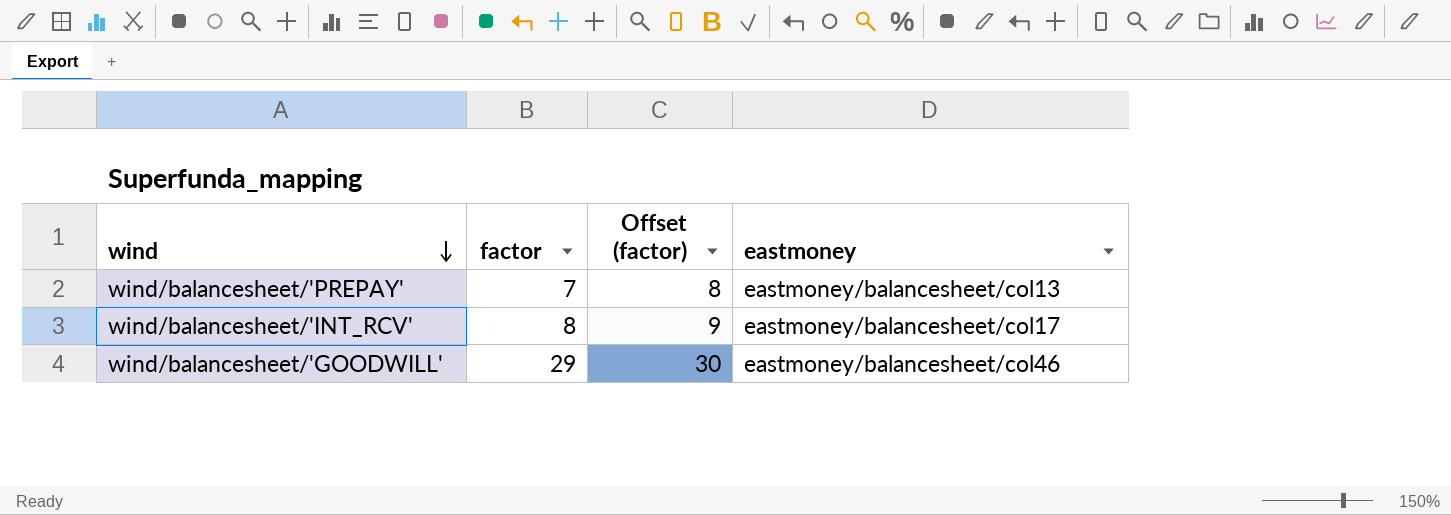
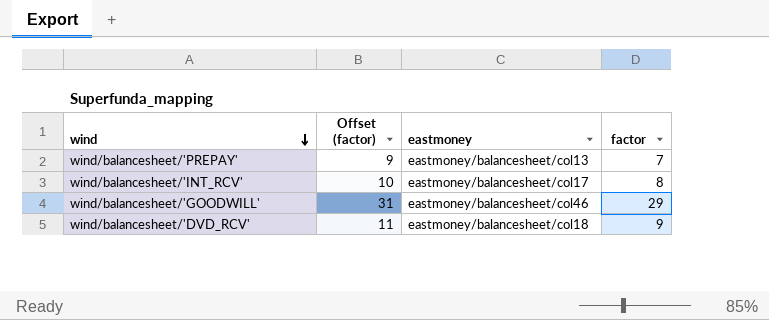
column Offset (factor) | formula: [factor] + 1 -> [factor] + 2
column factor | position: 2 -> 4
row wind/balancesheet/'DVD_RCV': none -> 11 | eastmoney/balancesheet/col18 | 9

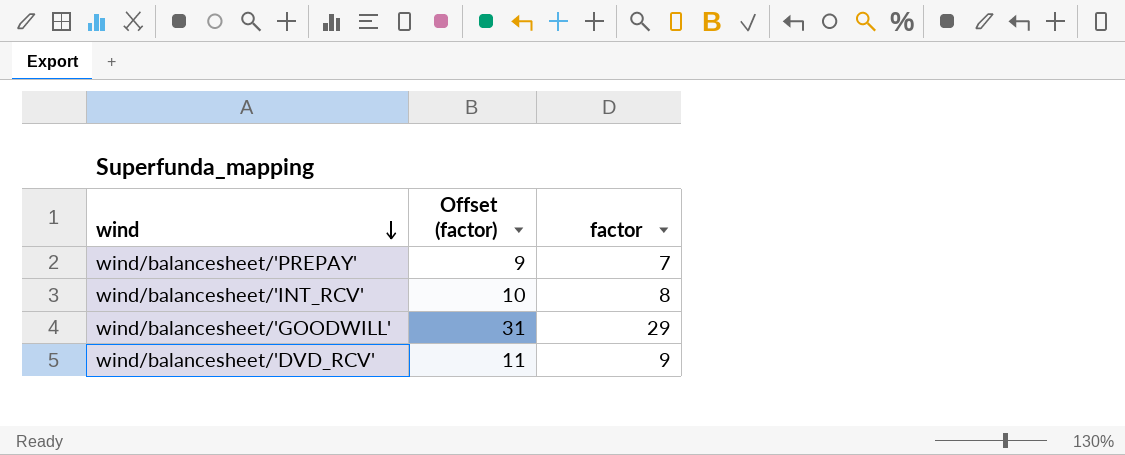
column eastmoney | position: 3 -> none

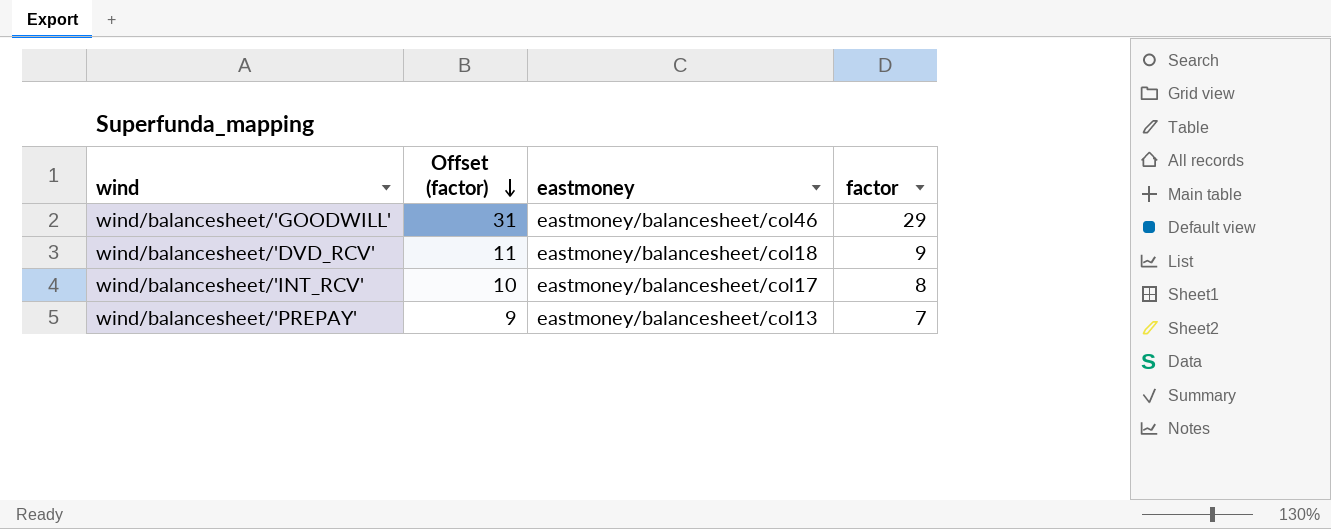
row order: wind descending -> Offset (factor) descending
column eastmoney | position: none -> 3

